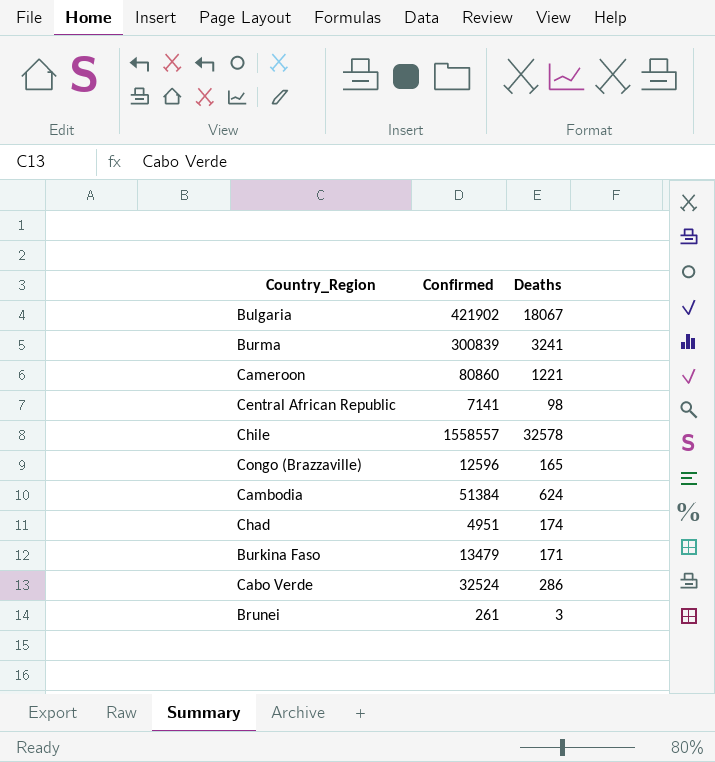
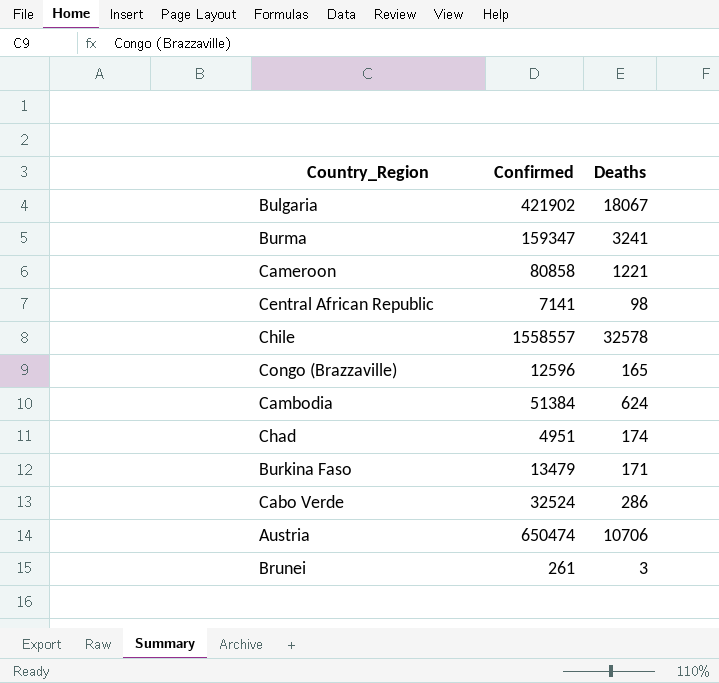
Burma | Confirmed: 300839 -> 159347
Cameroon | Confirmed: 80860 -> 80858
row Austria: none -> 650474 | 10706

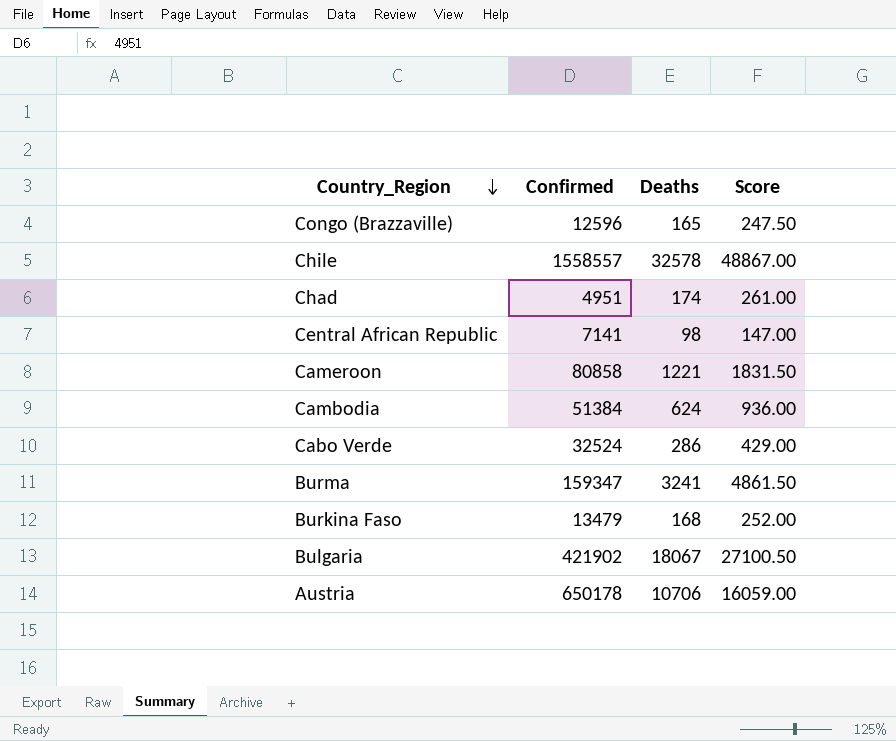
row order: none -> Country_Region descending
column Score | formula: none -> [Deaths] * 1.5
row Brunei: 261 | 3 -> none
Burkina Faso | Deaths: 171 -> 168
Austria | Confirmed: 650474 -> 650178

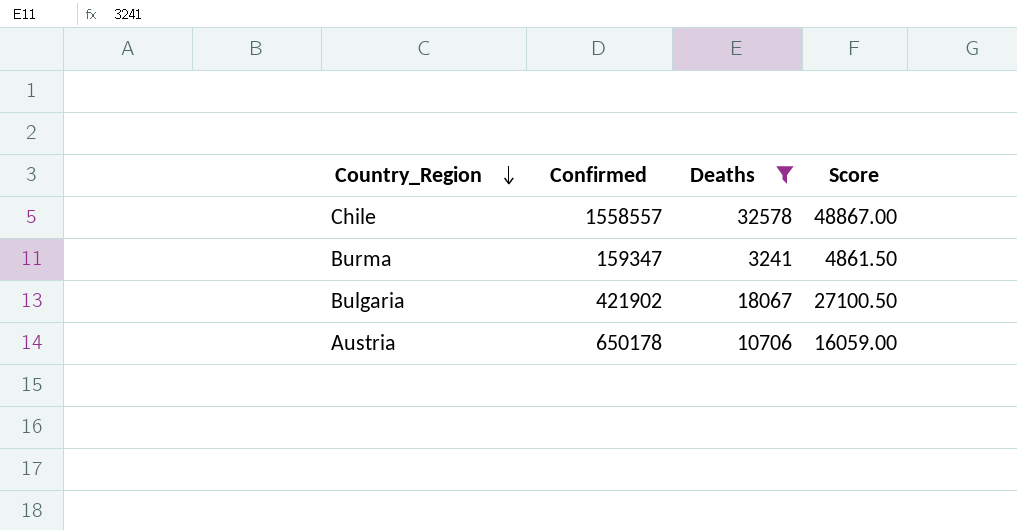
filter: none -> Deaths >= 3241

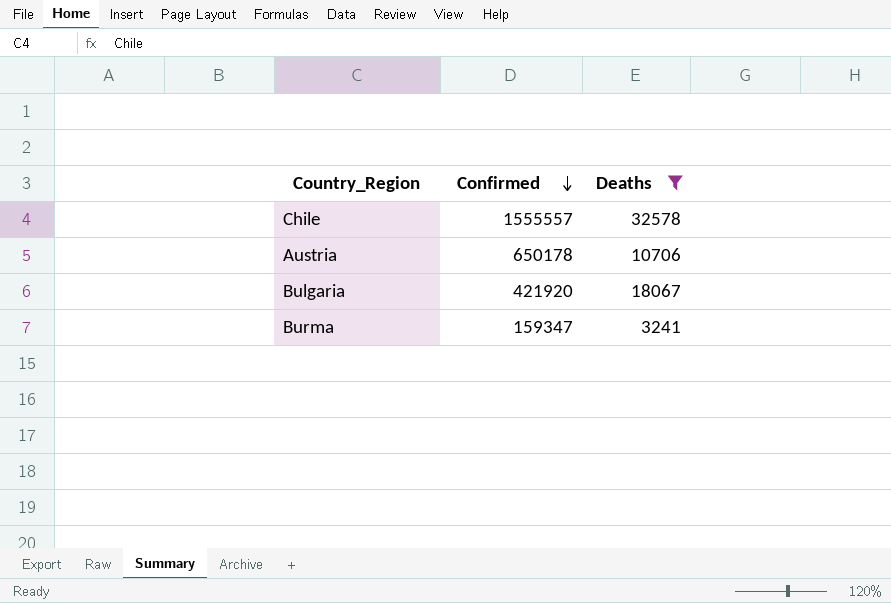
row order: Country_Region descending -> Confirmed descending
column Score | formula: [Deaths] * 1.5 -> none
Chile | Confirmed: 1558557 -> 1555557
Bulgaria | Confirmed: 421902 -> 421920

